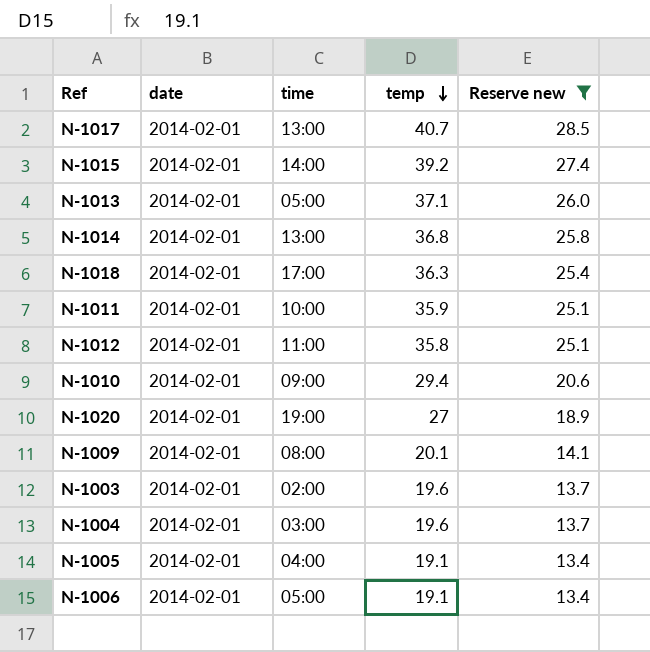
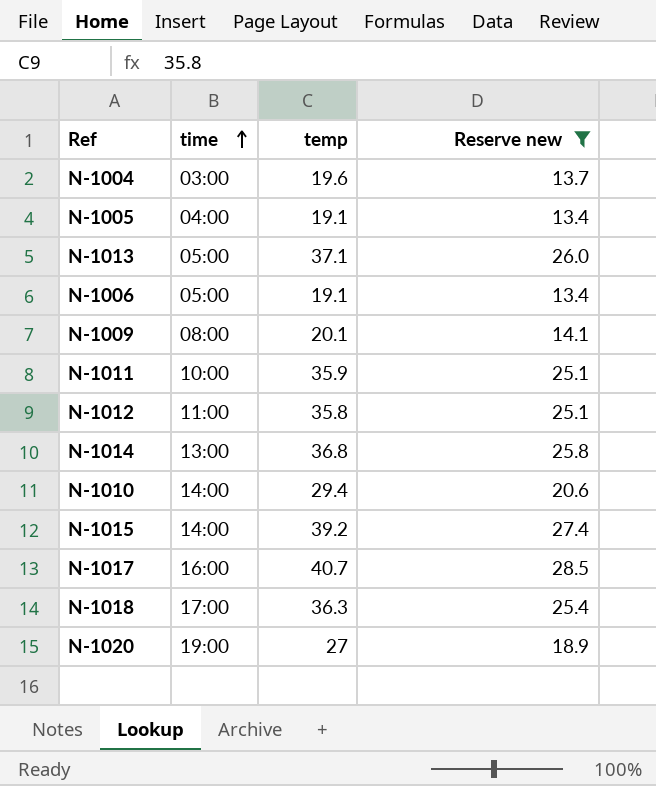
row order: temp descending -> time ascending
column date | position: 2 -> none
row N-1003: 2014-02-01 | 02:00 | 19.6 | 13.7 -> none
N-1010 | time: 09:00 -> 14:00
N-1017 | time: 13:00 -> 16:00

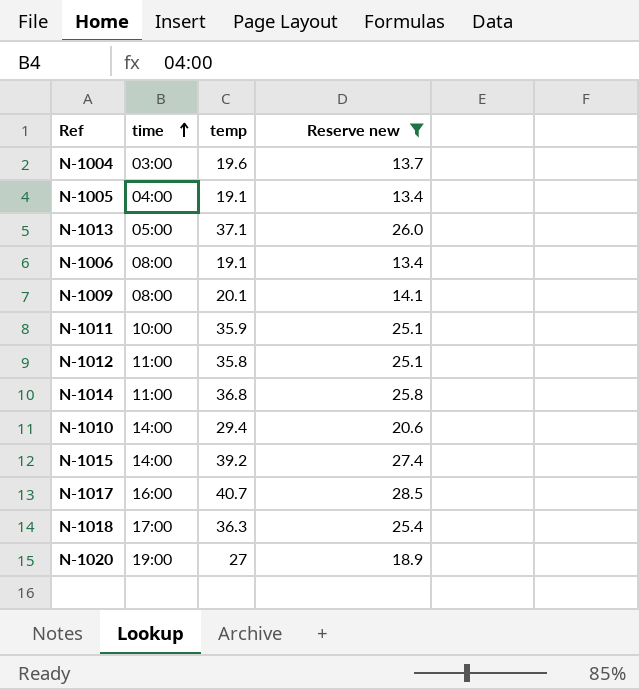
N-1006 | time: 05:00 -> 08:00
N-1014 | time: 13:00 -> 11:00

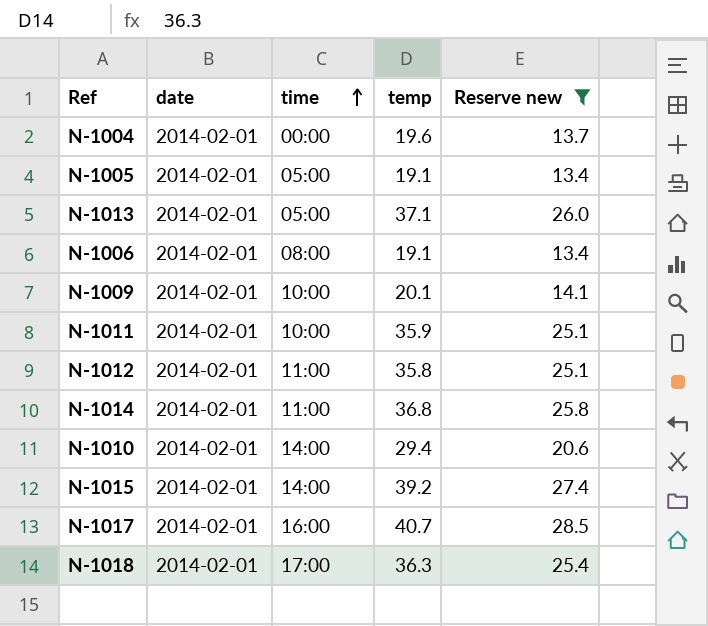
column date | position: none -> 2
row N-1020: 19:00 | 27 | 18.9 -> none
N-1004 | time: 03:00 -> 00:00
N-1005 | time: 04:00 -> 05:00
N-1009 | time: 08:00 -> 10:00

